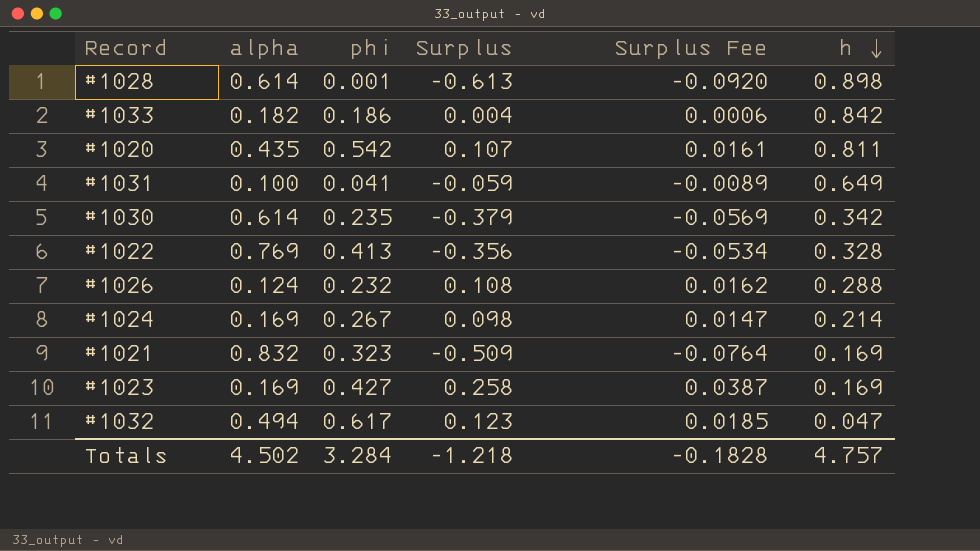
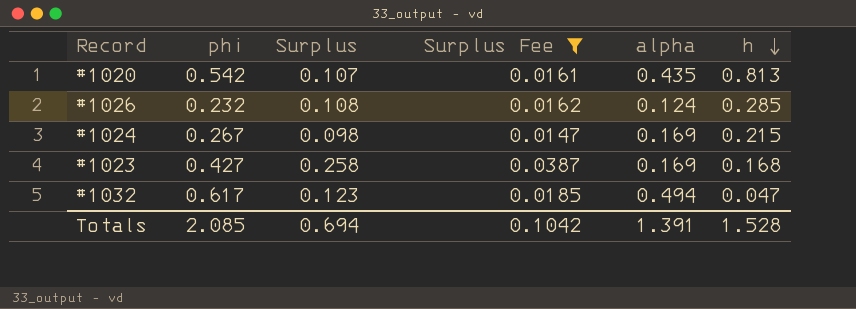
filter: none -> Surplus Fee >= 0.0147
column alpha | position: 2 -> 5
#1020 | h: 0.811 -> 0.813
#1026 | h: 0.288 -> 0.285
#1024 | h: 0.214 -> 0.215
#1023 | h: 0.169 -> 0.168
Totals | phi: 3.284 -> 2.085
Totals | Surplus: -1.218 -> 0.694
Totals | Surplus Fee: -0.1828 -> 0.1042
Totals | alpha: 4.502 -> 1.391
Totals | h: 4.757 -> 1.528

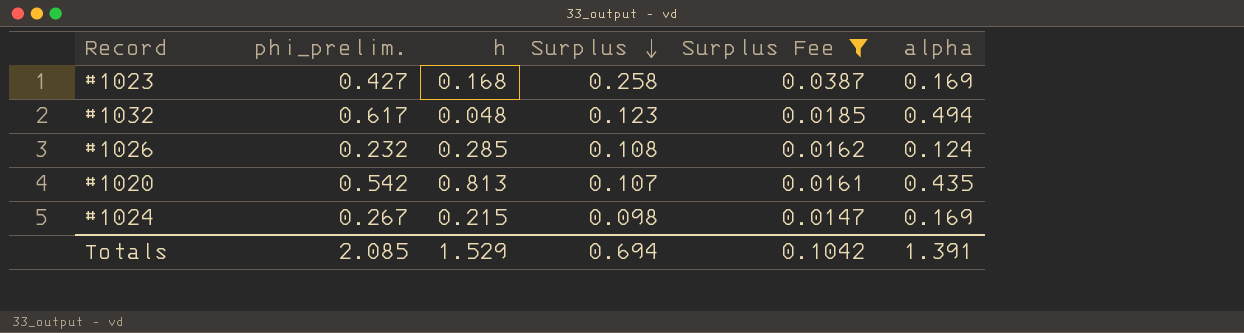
row order: h descending -> Surplus descending
column name: phi -> phi_prelim.
column h | position: 6 -> 3
#1032 | h: 0.047 -> 0.048
Totals | h: 1.528 -> 1.529

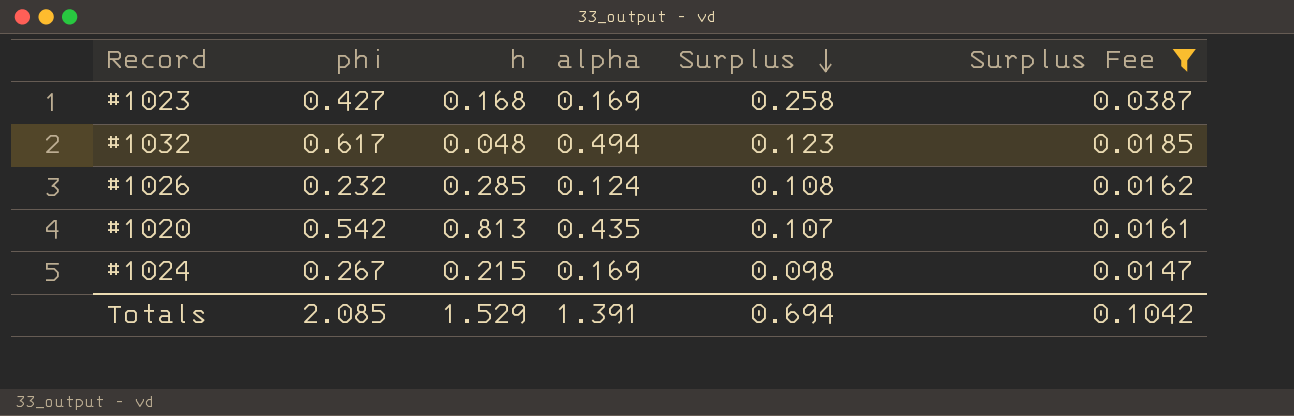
column name: phi_prelim. -> phi
column alpha | position: 6 -> 4

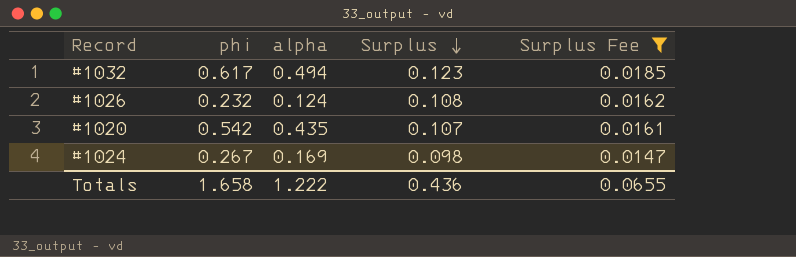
column h | position: 3 -> none
row #1023: 0.427 | 0.168 | 0.169 | 0.258 | 0.0387 -> none
Totals | phi: 2.085 -> 1.658
Totals | alpha: 1.391 -> 1.222
Totals | Surplus: 0.694 -> 0.436
Totals | Surplus Fee: 0.1042 -> 0.0655

